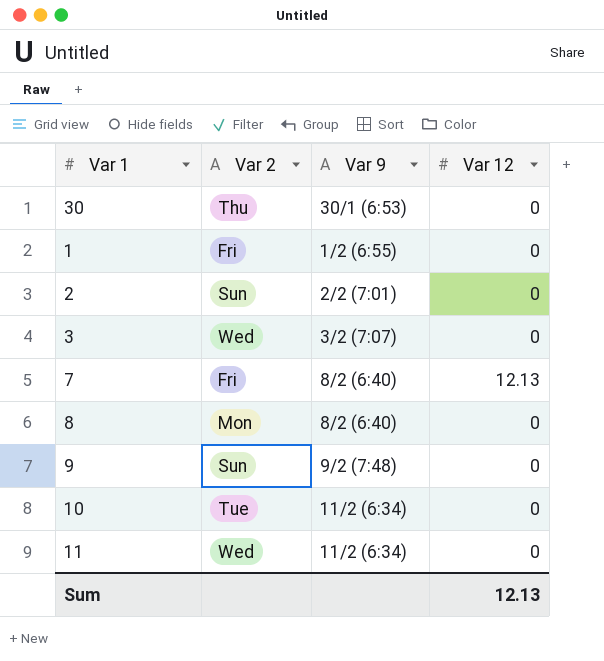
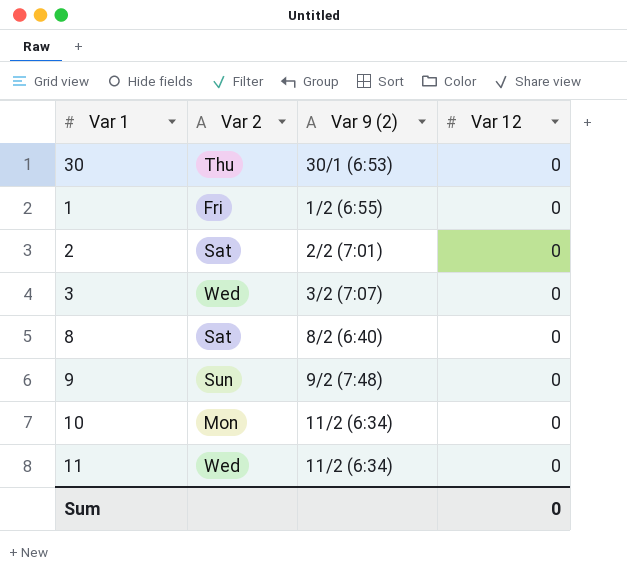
column name: Var 9 -> Var 9 (2)
row 7: Fri | 8/2 (6:40) | 12.13 -> none
2 | Var 2: Sun -> Sat
8 | Var 2: Mon -> Sat
10 | Var 2: Tue -> Mon
Sum | Var 12: 12.13 -> 0

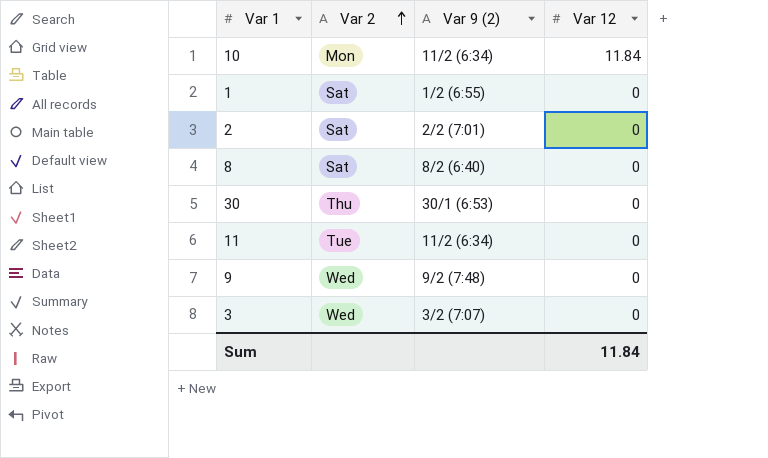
row order: none -> Var 2 ascending
10 | Var 12: 0 -> 11.84
1 | Var 2: Fri -> Sat
11 | Var 2: Wed -> Tue
9 | Var 2: Sun -> Wed
Sum | Var 12: 0 -> 11.84

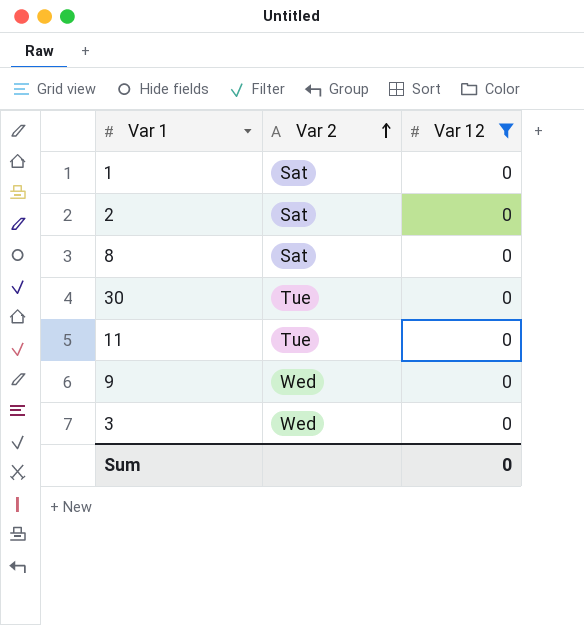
filter: none -> Var 12 = 0
column Var 9 (2) | position: 3 -> none
30 | Var 2: Thu -> Tue
Sum | Var 12: 11.84 -> 0

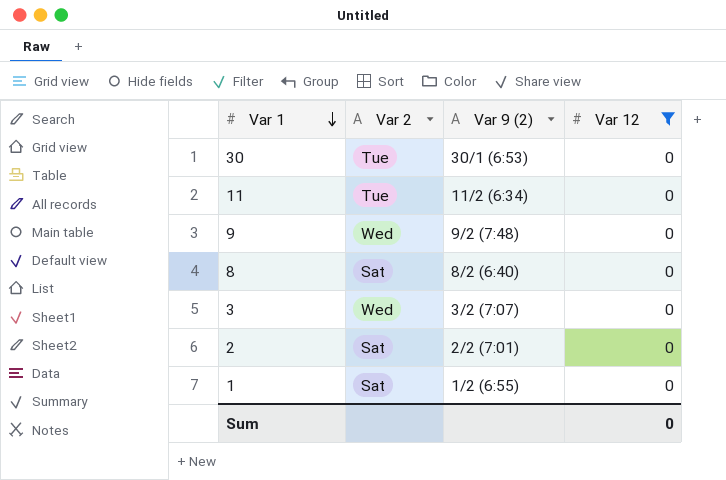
row order: Var 2 ascending -> Var 1 descending
column Var 9 (2) | position: none -> 3

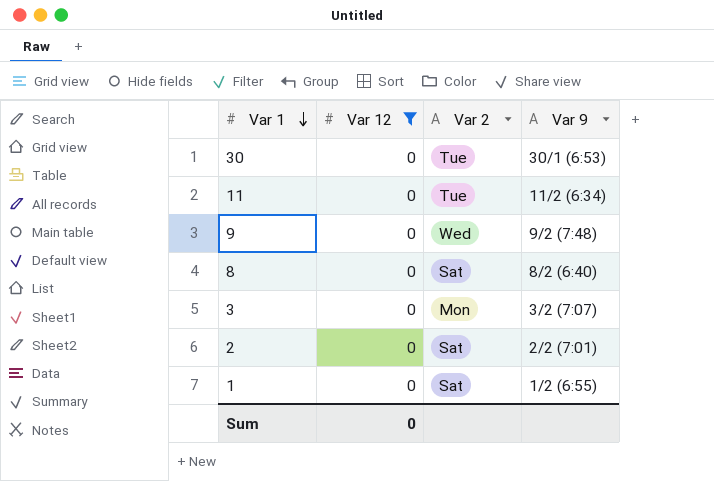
column Var 12 | position: 4 -> 2
column name: Var 9 (2) -> Var 9
3 | Var 2: Wed -> Mon

